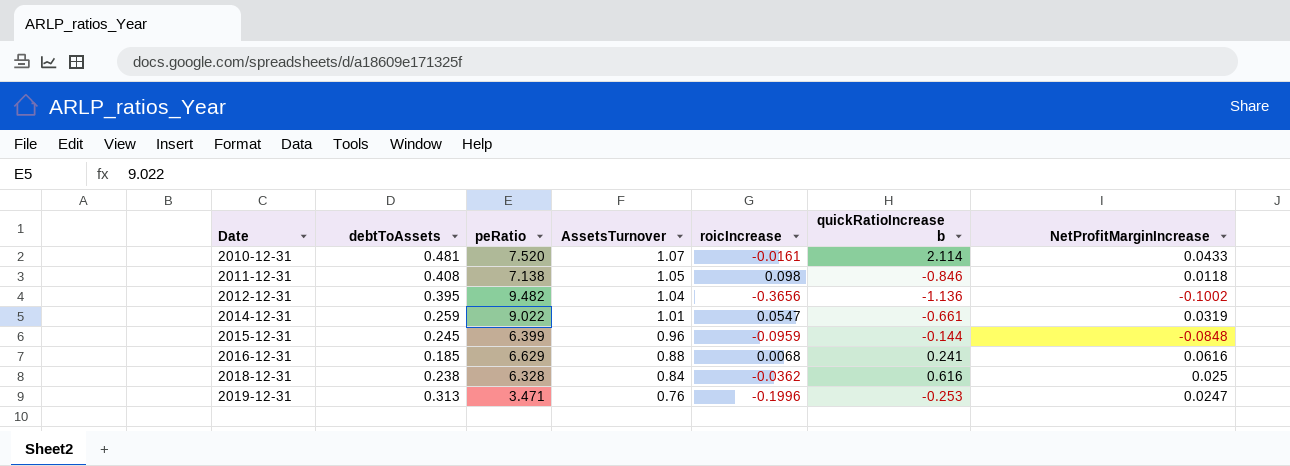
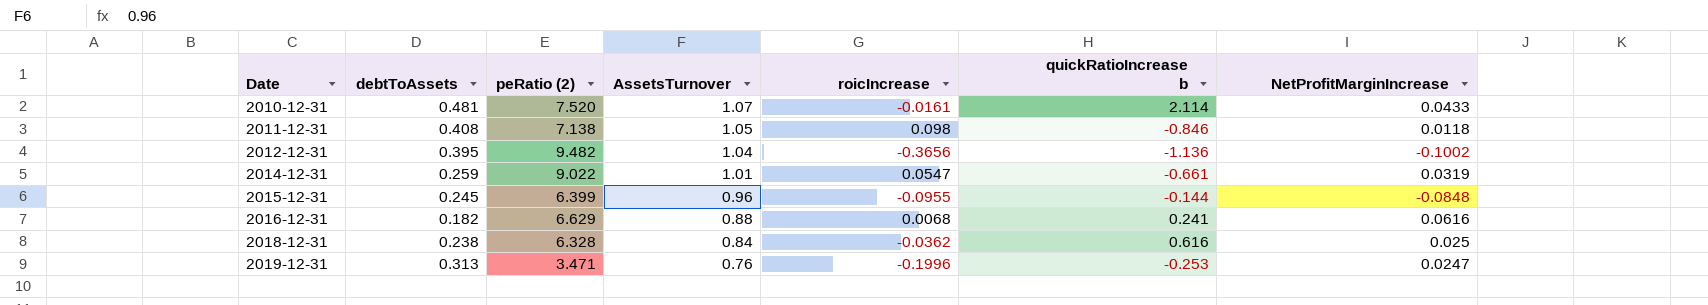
column name: peRatio -> peRatio (2)
2015-12-31 | roicIncrease: -0.0959 -> -0.0955
2016-12-31 | debtToAssets: 0.185 -> 0.182

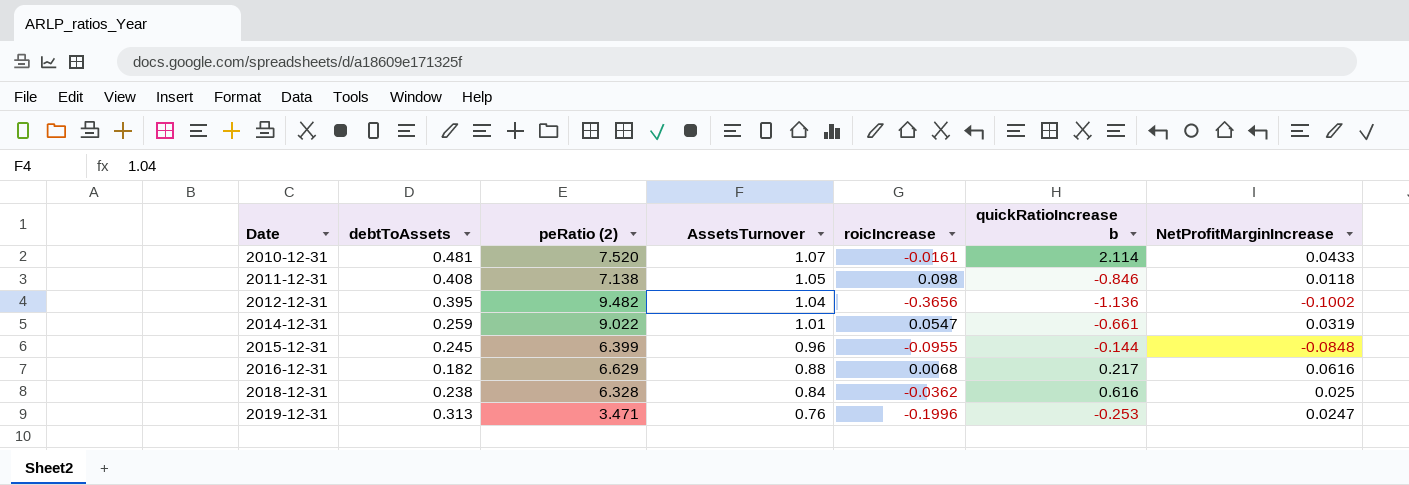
2016-12-31 | quickRatioIncrease b: 0.241 -> 0.217

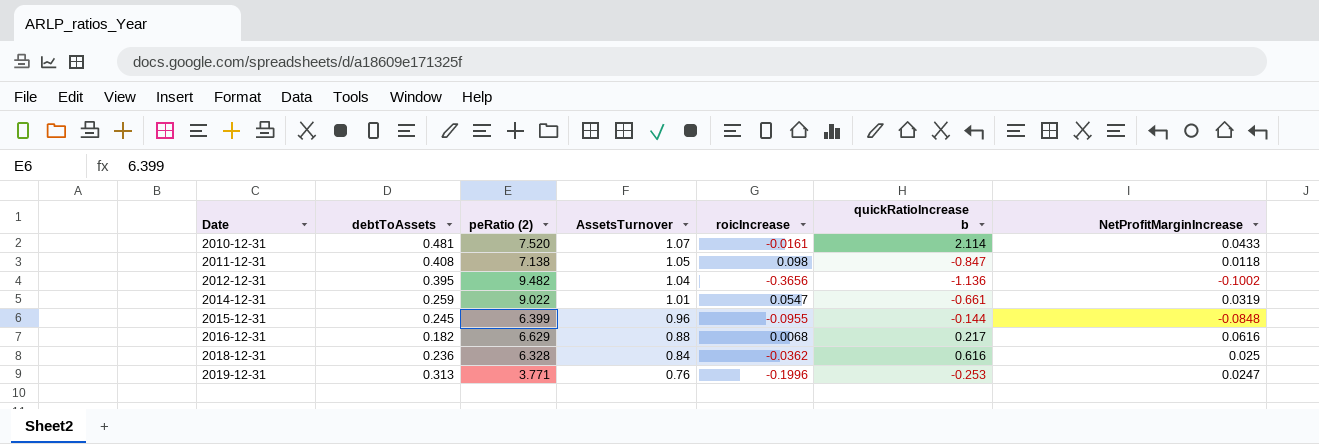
2011-12-31 | quickRatioIncrease b: -0.846 -> -0.847
2018-12-31 | debtToAssets: 0.238 -> 0.236
2019-12-31 | peRatio (2): 3.471 -> 3.771

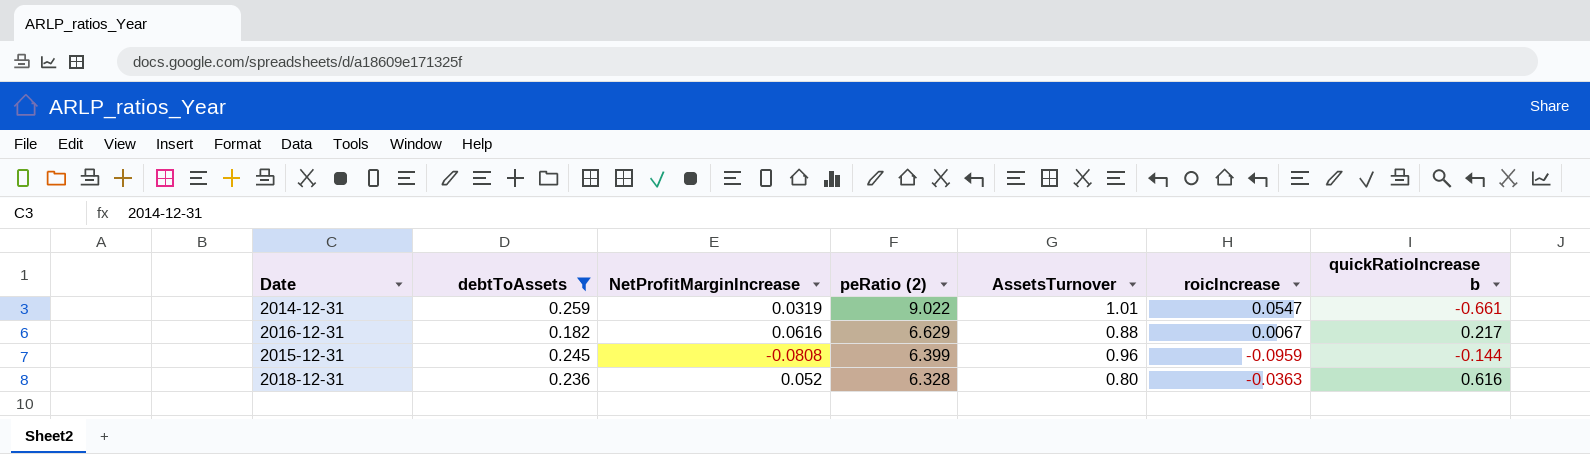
filter: none -> debtToAssets <= 0.259
row order: Date ascending -> peRatio (2) descending
column NetProfitMarginIncrease | position: 7 -> 3
2016-12-31 | roicIncrease: 0.0068 -> 0.0067
2015-12-31 | NetProfitMarginIncrease: -0.0848 -> -0.0808
2015-12-31 | roicIncrease: -0.0955 -> -0.0959
2018-12-31 | NetProfitMarginIncrease: 0.025 -> 0.052
2018-12-31 | AssetsTurnover: 0.84 -> 0.80
2018-12-31 | roicIncrease: -0.0362 -> -0.0363

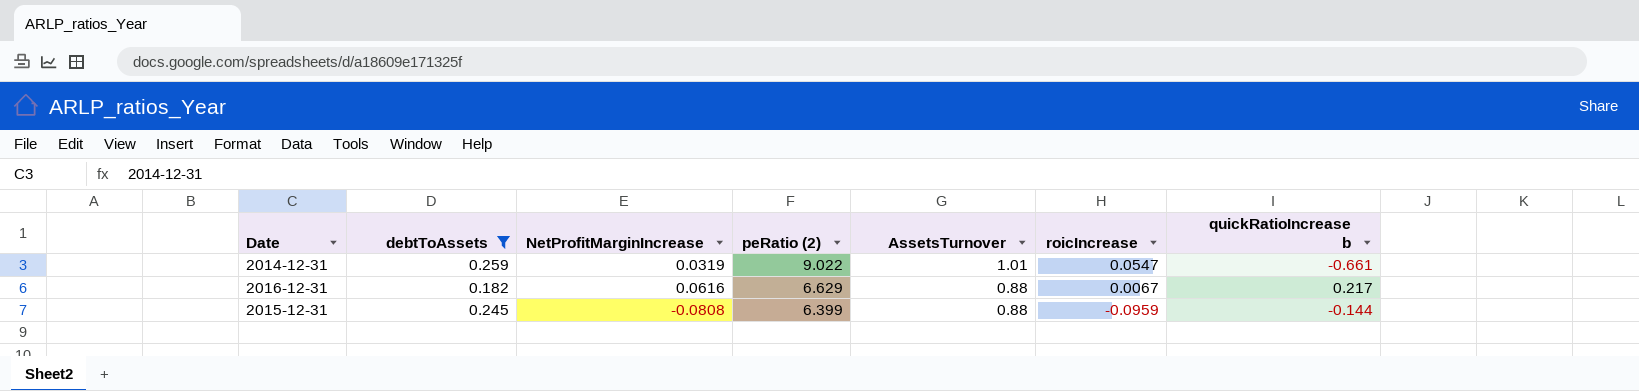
row 2018-12-31: 0.236 | 0.052 | 6.328 | 0.80 | -0.0363 | 0.616 -> none
2015-12-31 | AssetsTurnover: 0.96 -> 0.88

